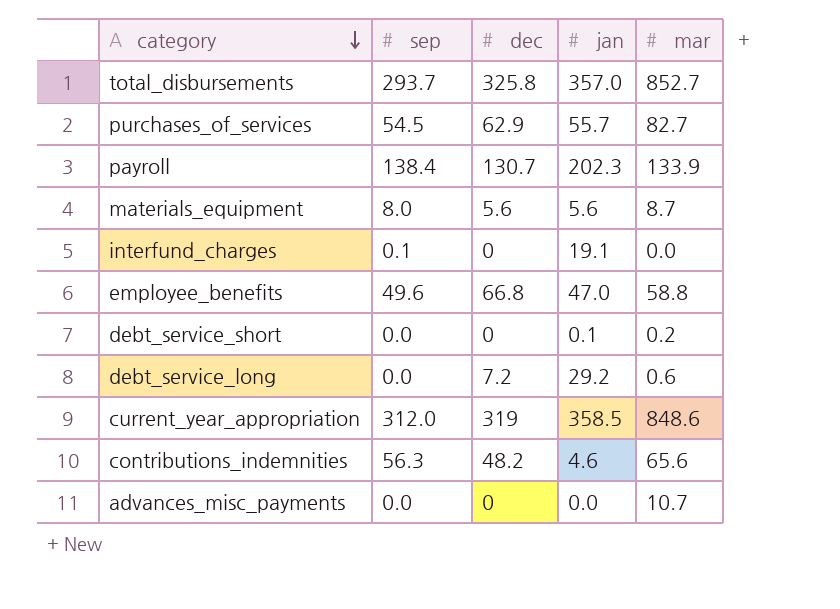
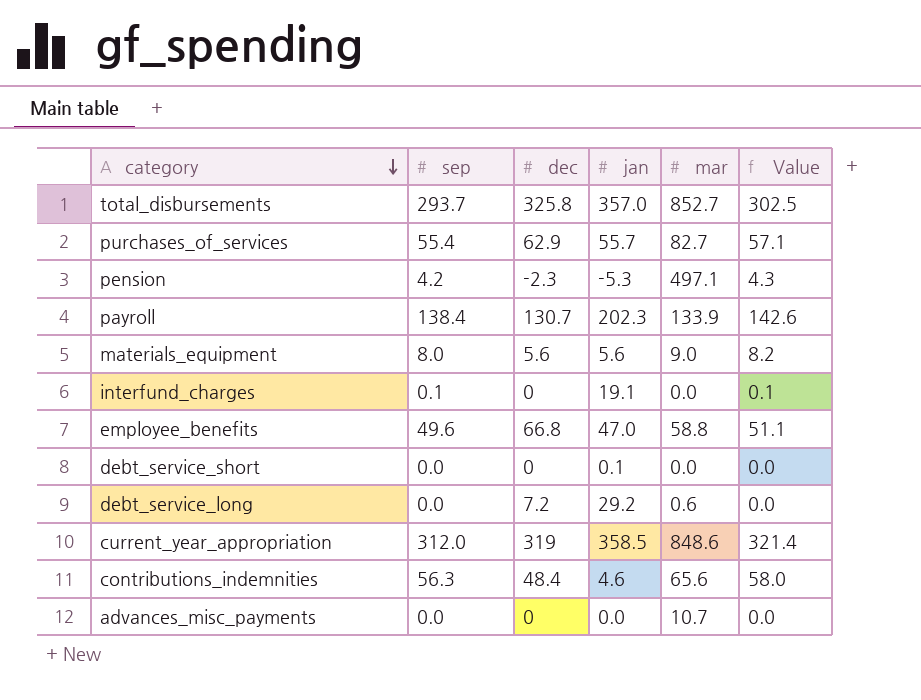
column Value | formula: none -> [sep] * 1.03
purchases_of_services | sep: 54.5 -> 55.4
row pension: none -> 4.2 | -2.3 | -5.3 | 497.1 | 4.3
materials_equipment | mar: 8.7 -> 9.0
debt_service_short | mar: 0.2 -> 0.0
contributions_indemnities | dec: 48.2 -> 48.4

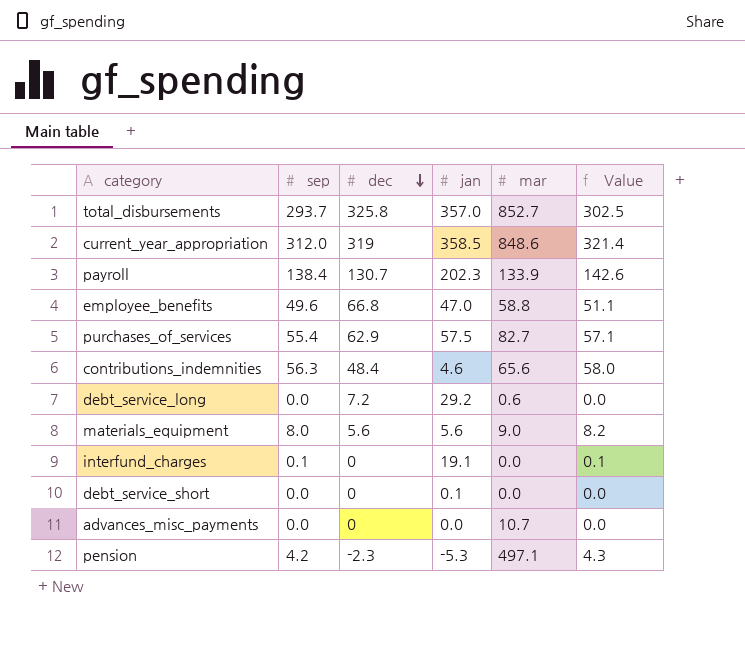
row order: category descending -> dec descending
purchases_of_services | jan: 55.7 -> 57.5

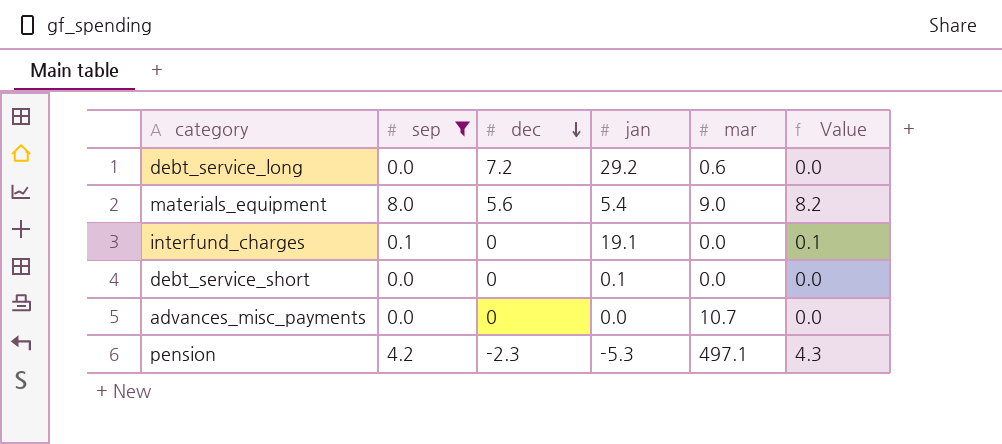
filter: none -> sep <= 8.0
materials_equipment | jan: 5.6 -> 5.4

